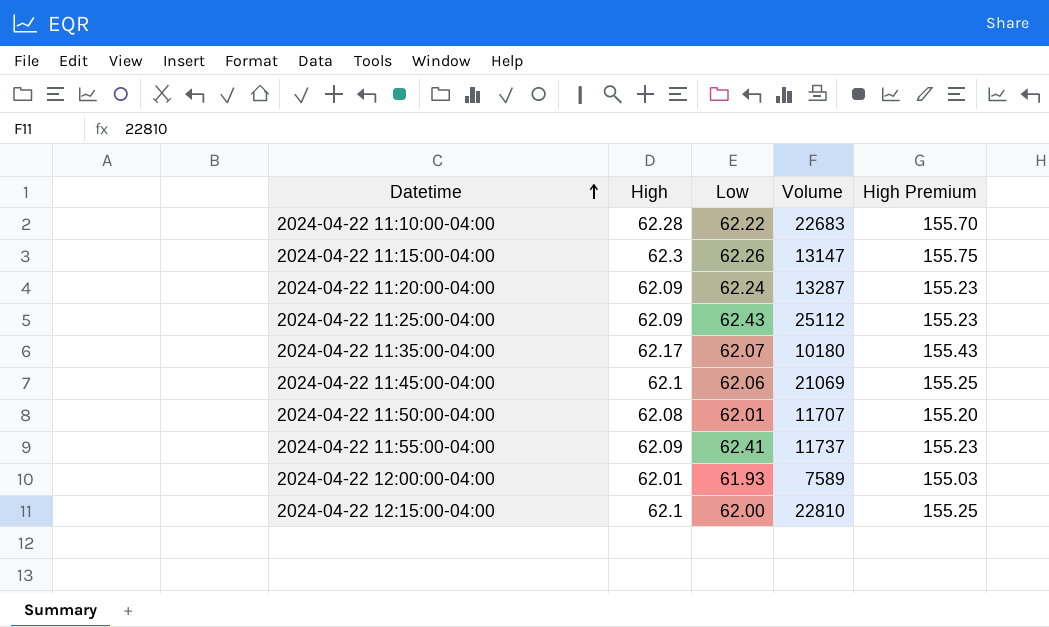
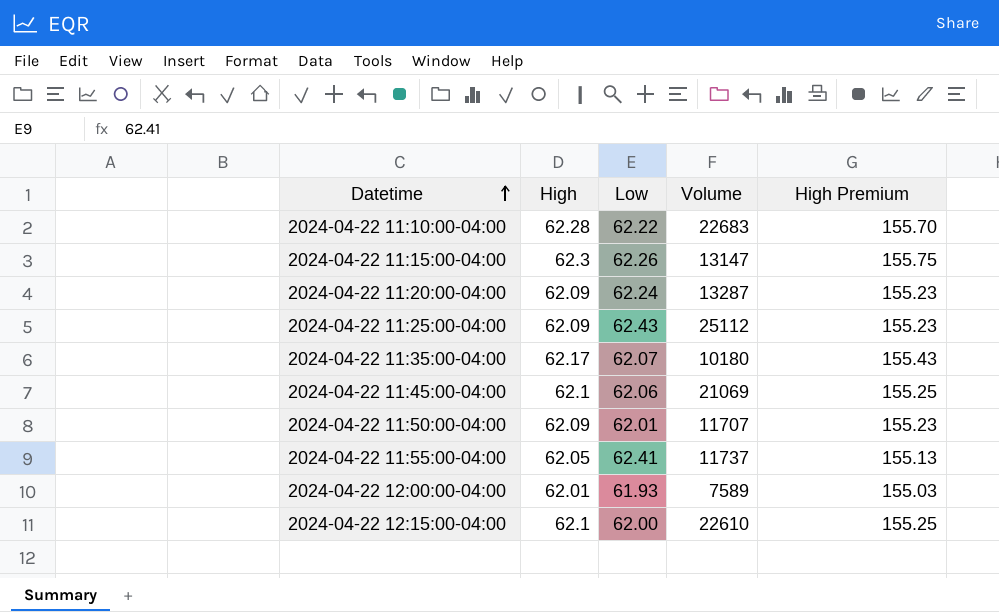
2024-04-22 11:50:00-04:00 | High: 62.08 -> 62.09
2024-04-22 11:50:00-04:00 | High Premium: 155.20 -> 155.23
2024-04-22 11:55:00-04:00 | High: 62.09 -> 62.05
2024-04-22 11:55:00-04:00 | High Premium: 155.23 -> 155.13
2024-04-22 12:15:00-04:00 | Volume: 22810 -> 22610

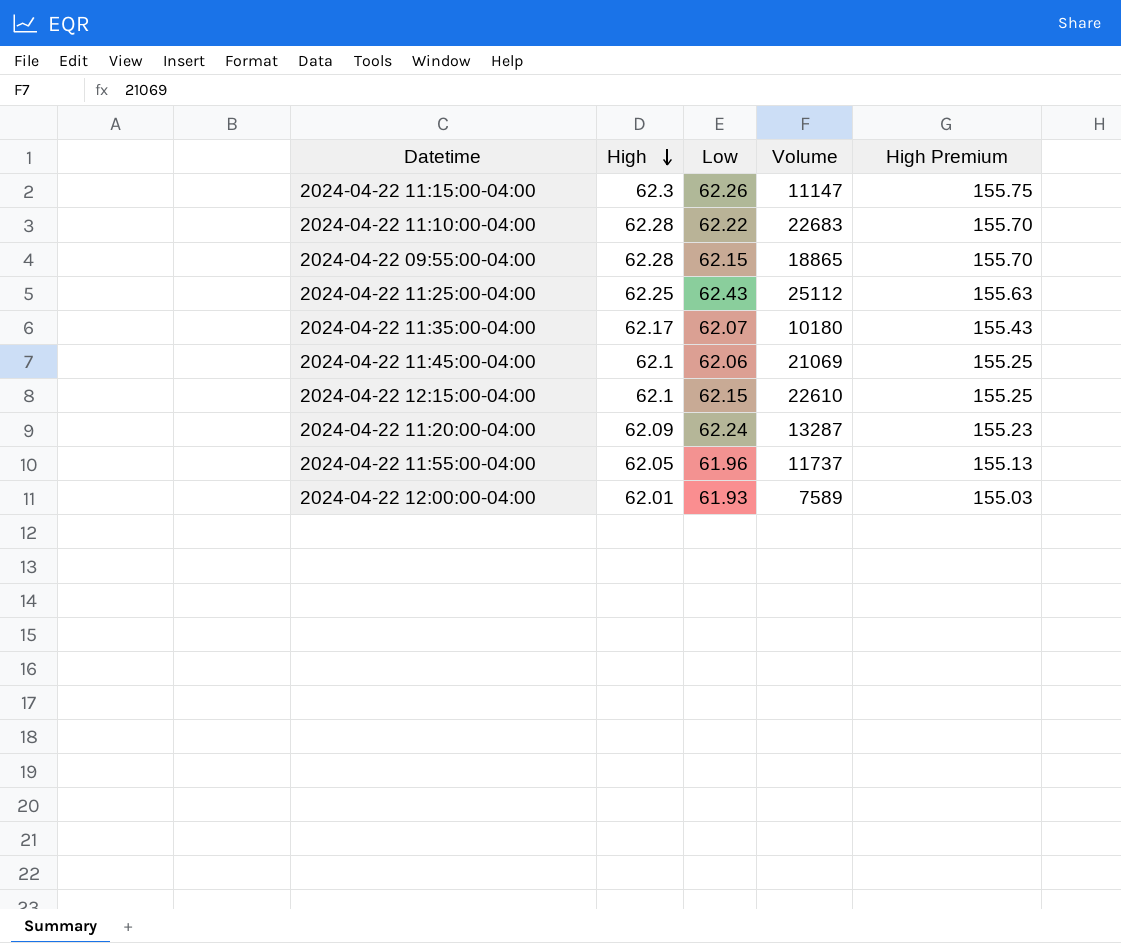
row order: Datetime ascending -> High descending
row 2024-04-22 11:50:00-04:00: 62.09 | 62.01 | 11707 | 155.23 -> none
2024-04-22 11:15:00-04:00 | Volume: 13147 -> 11147
row 2024-04-22 09:55:00-04:00: none -> 62.28 | 62.15 | 18865 | 155.70
2024-04-22 11:25:00-04:00 | High: 62.09 -> 62.25
2024-04-22 11:25:00-04:00 | High Premium: 155.23 -> 155.63
2024-04-22 12:15:00-04:00 | Low: 62.00 -> 62.15
2024-04-22 11:55:00-04:00 | Low: 62.41 -> 61.96

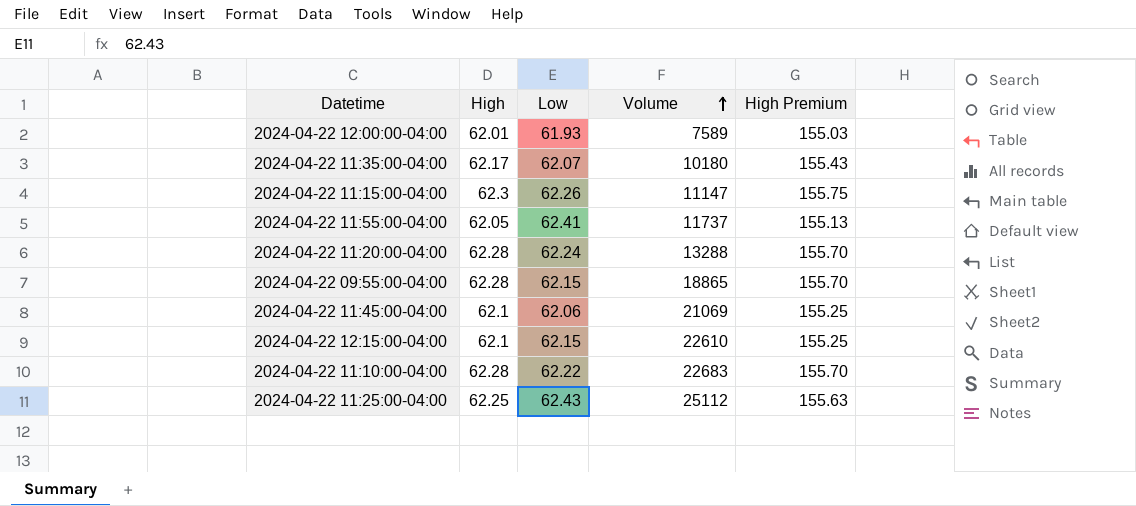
row order: High descending -> Volume ascending
2024-04-22 11:55:00-04:00 | Low: 61.96 -> 62.41
2024-04-22 11:20:00-04:00 | High: 62.09 -> 62.28
2024-04-22 11:20:00-04:00 | Volume: 13287 -> 13288
2024-04-22 11:20:00-04:00 | High Premium: 155.23 -> 155.70

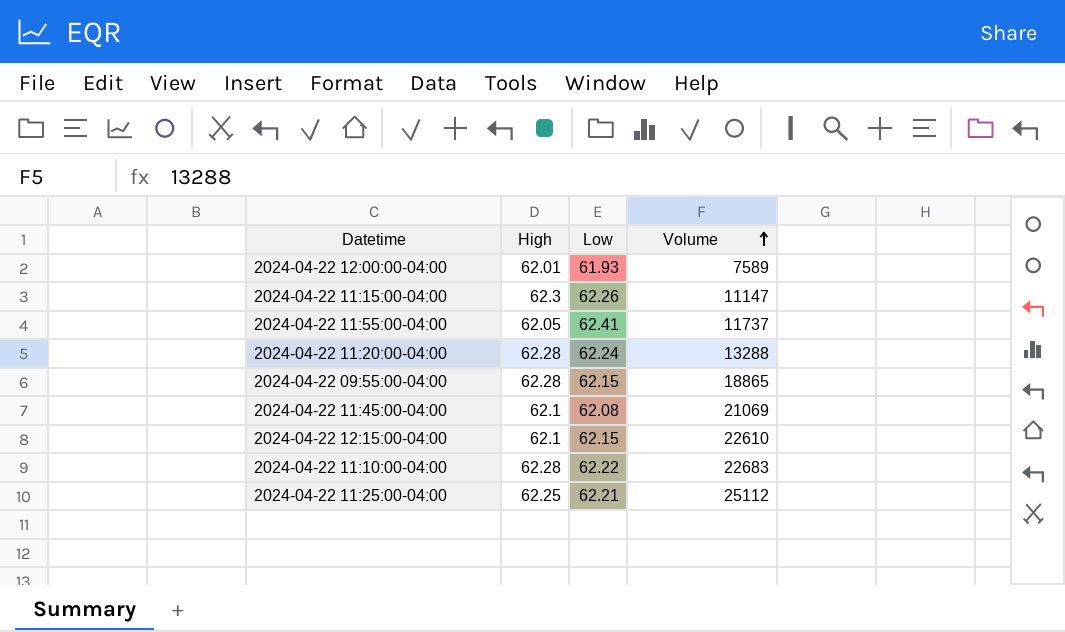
column High Premium | formula: [High] * 2.5 -> none
row 2024-04-22 11:35:00-04:00: 62.17 | 62.07 | 10180 | 155.43 -> none
2024-04-22 11:45:00-04:00 | Low: 62.06 -> 62.08
2024-04-22 11:25:00-04:00 | Low: 62.43 -> 62.21

